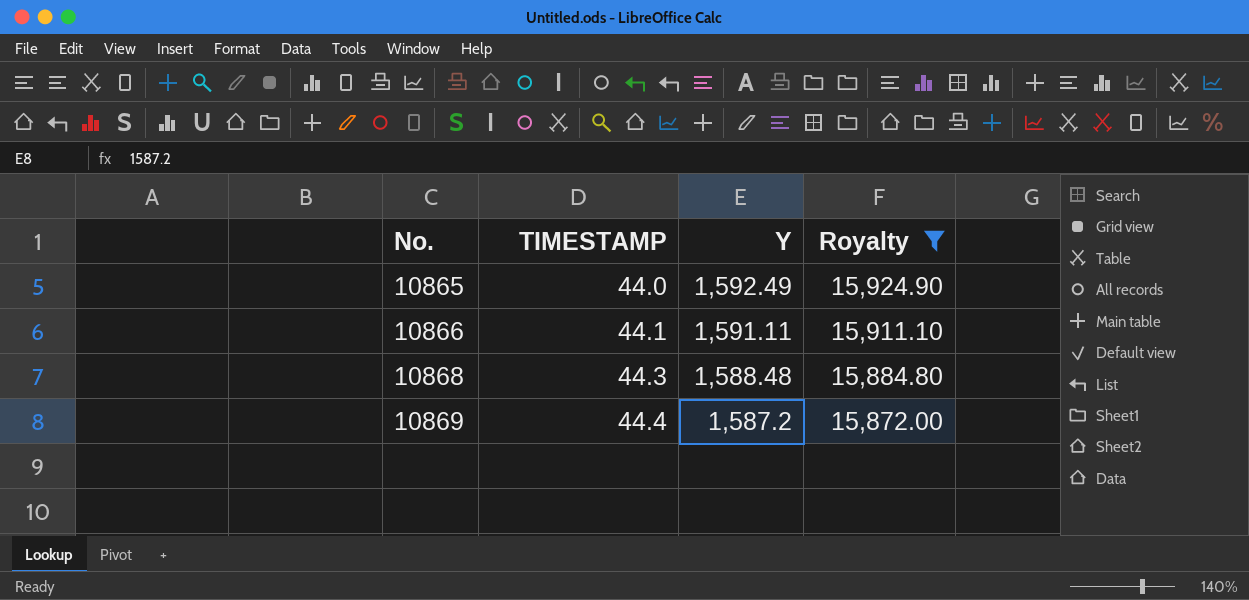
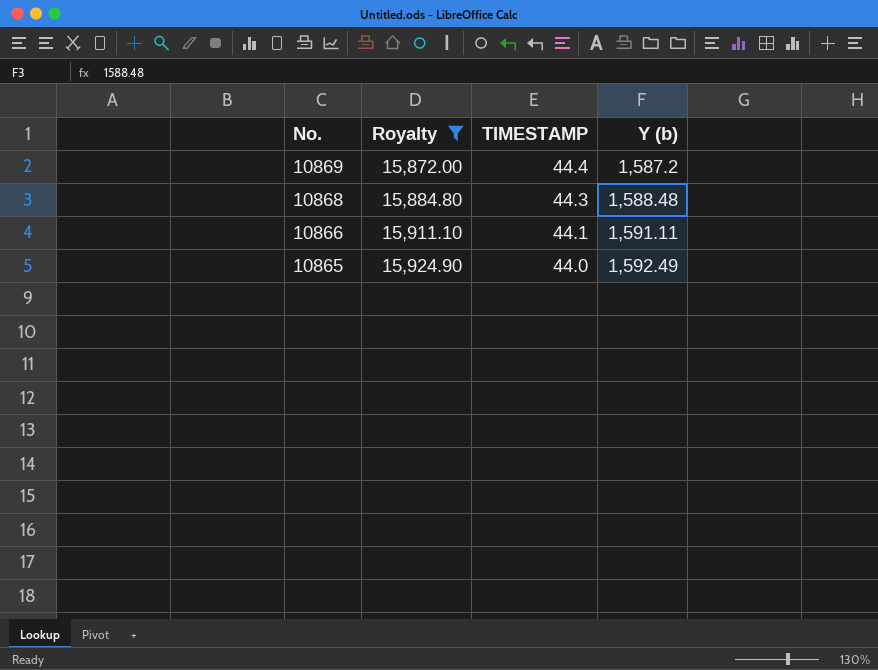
row order: No. ascending -> No. descending
column Royalty | position: 4 -> 2
column name: Y -> Y (b)

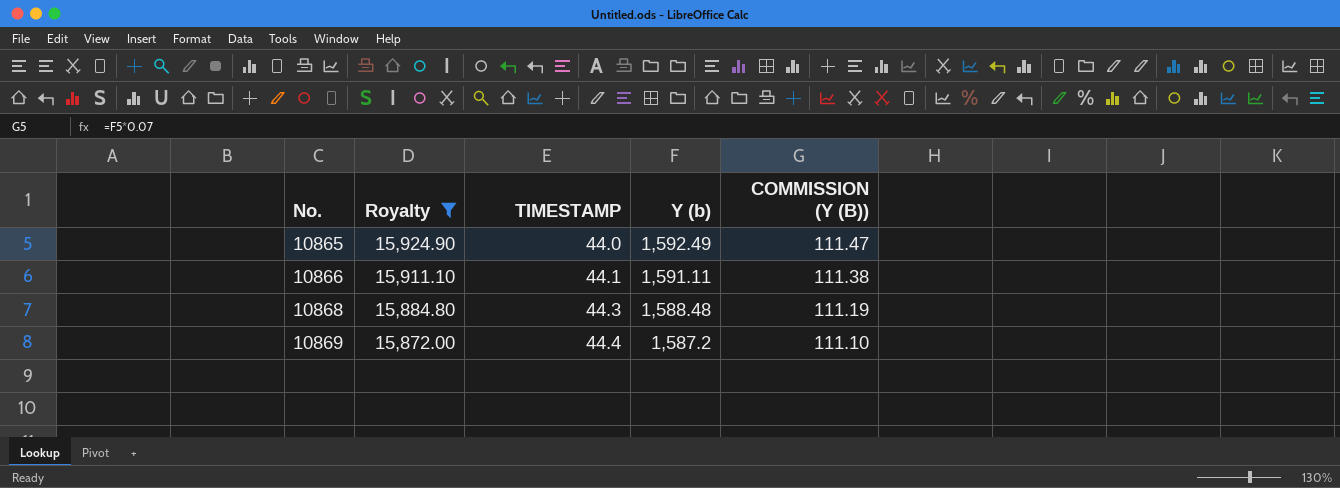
row order: No. descending -> No. ascending
column COMMISSION (Y (B)) | formula: none -> [Y (b)] * 0.07

